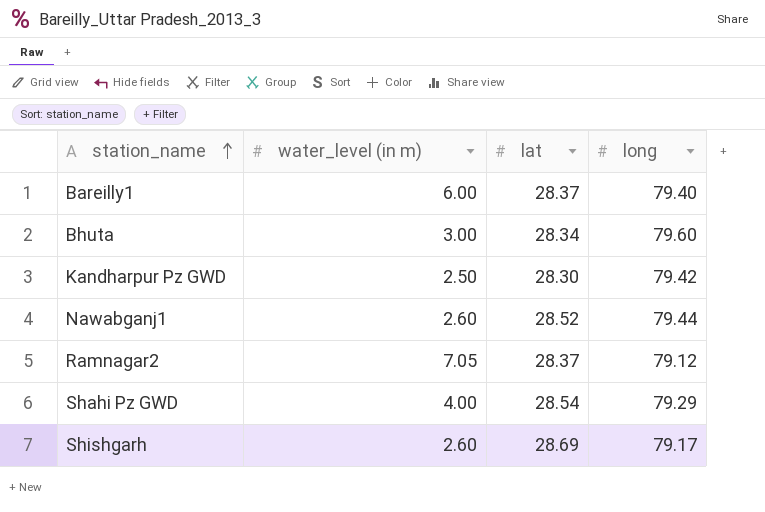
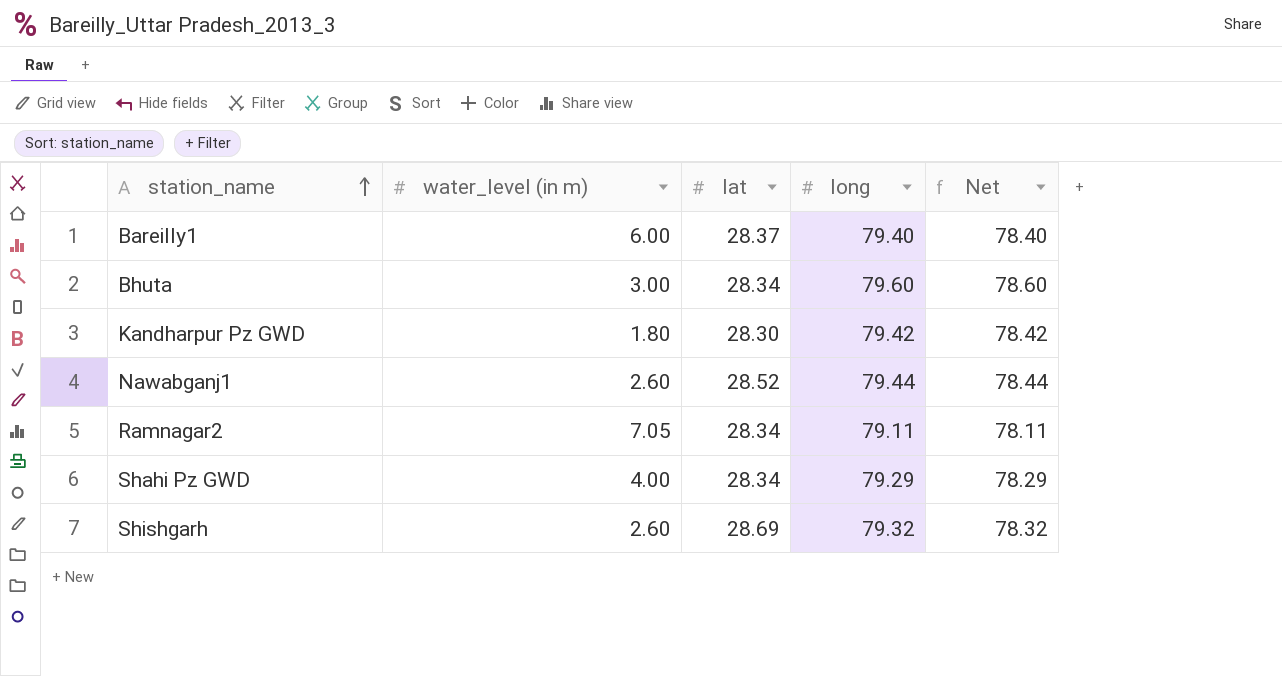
column Net | formula: none -> [long] - 1
Kandharpur Pz GWD | water_level (in m): 2.50 -> 1.80
Ramnagar2 | lat: 28.37 -> 28.34
Ramnagar2 | long: 79.12 -> 79.11
Shahi Pz GWD | lat: 28.54 -> 28.34
Shishgarh | long: 79.17 -> 79.32

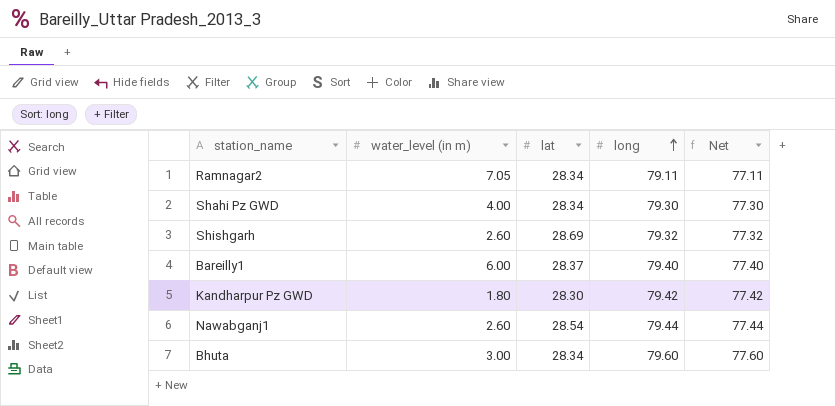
row order: station_name ascending -> long ascending
column Net | formula: [long] - 1 -> [long] - 2
Shahi Pz GWD | long: 79.29 -> 79.30
Nawabganj1 | lat: 28.52 -> 28.54

